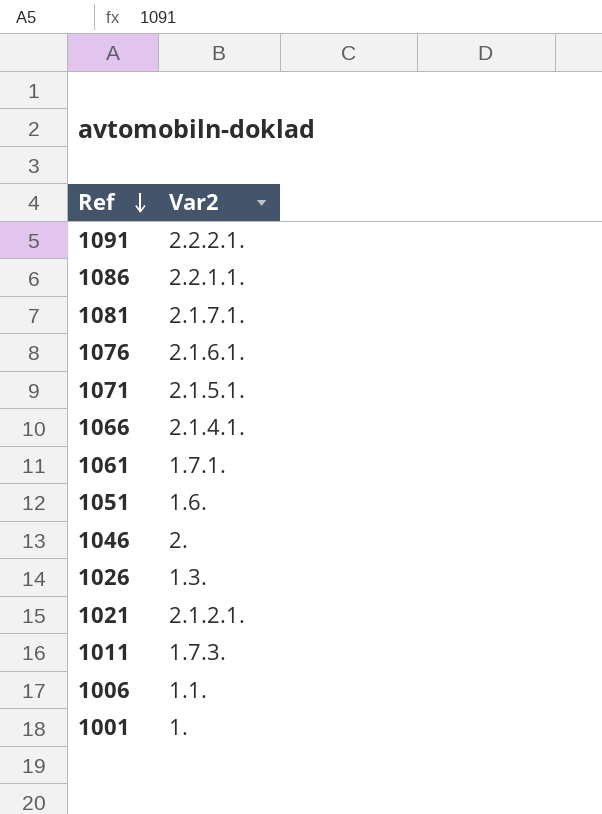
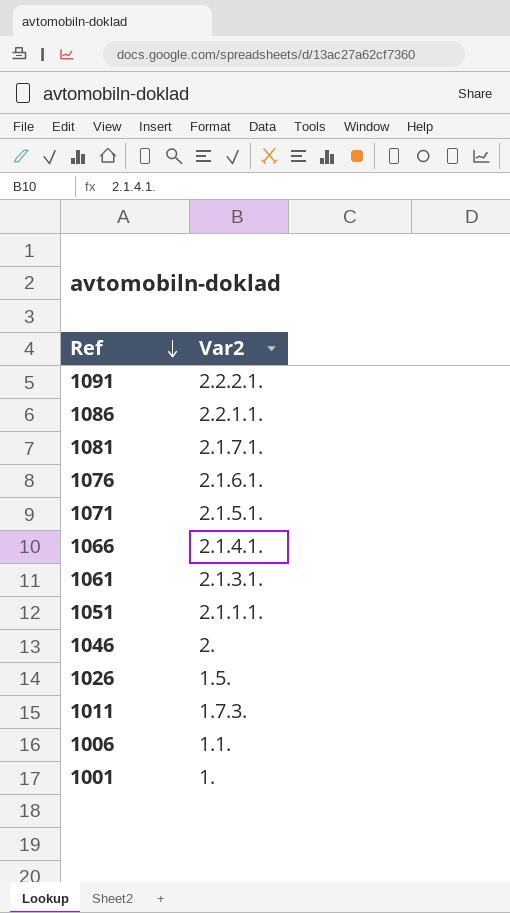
row 1021: 2.1.2.1. -> none
1061 | Var2: 1.7.1. -> 2.1.3.1.
1051 | Var2: 1.6. -> 2.1.1.1.
1026 | Var2: 1.3. -> 1.5.

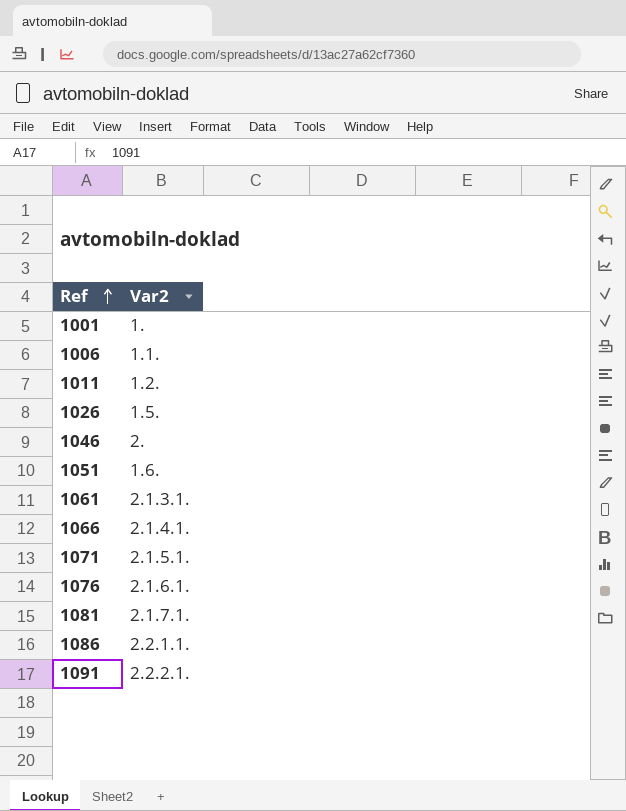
row order: Ref descending -> Ref ascending
1011 | Var2: 1.7.3. -> 1.2.
1051 | Var2: 2.1.1.1. -> 1.6.

